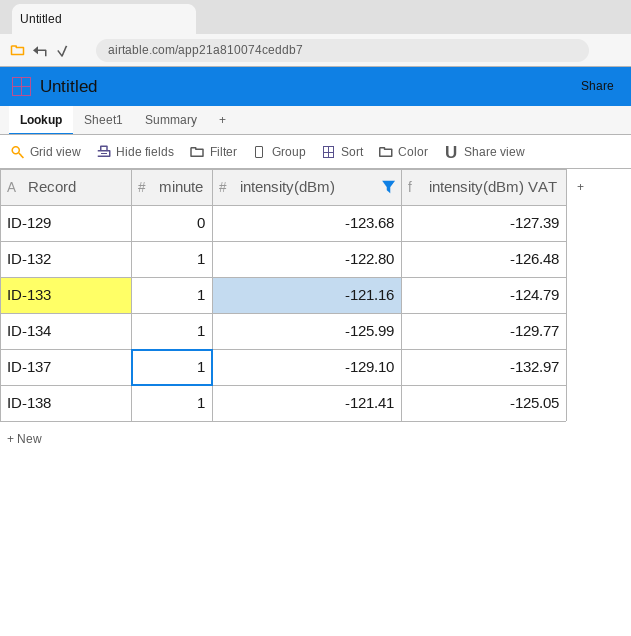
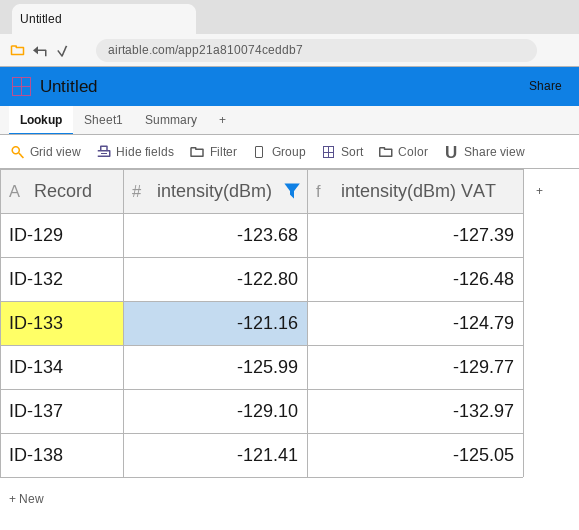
column minute | position: 2 -> none

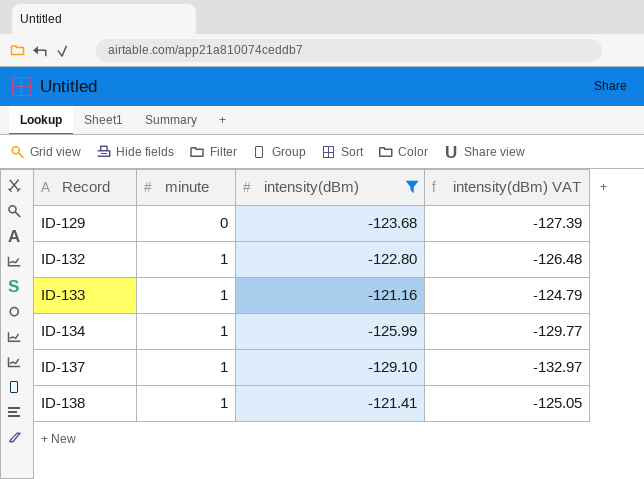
column minute | position: none -> 2

